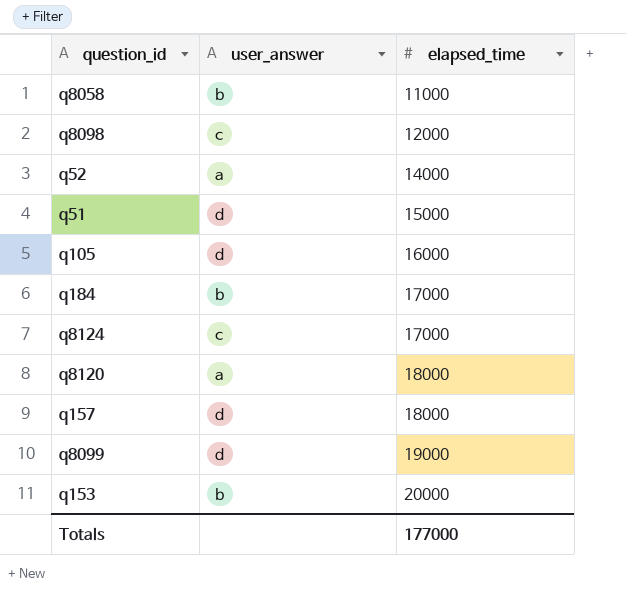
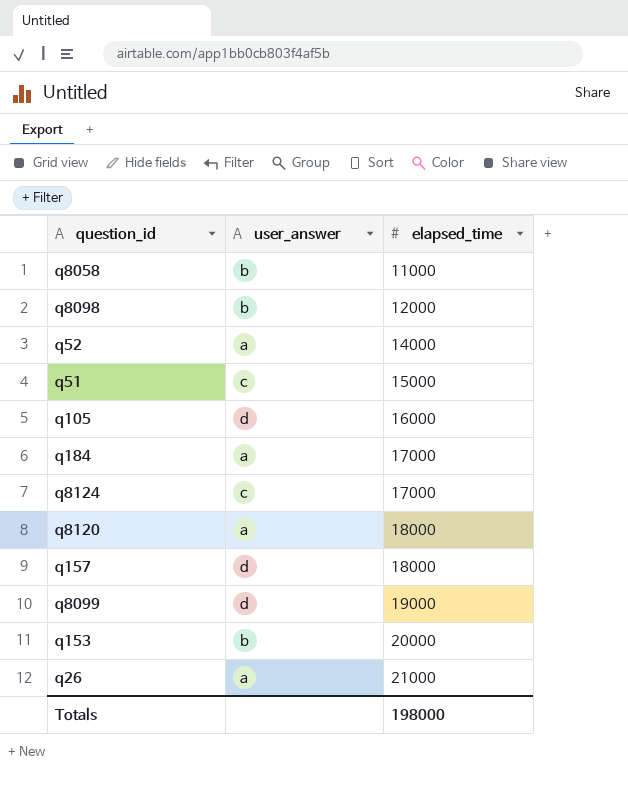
q8098 | user_answer: c -> b
q51 | user_answer: d -> c
q184 | user_answer: b -> a
row q26: none -> a | 21000
Totals | elapsed_time: 177000 -> 198000

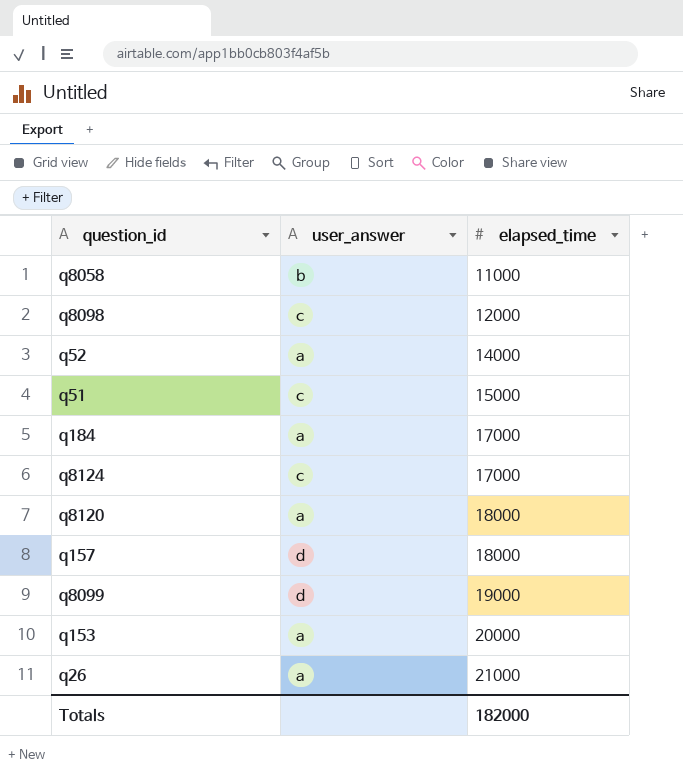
row q105: d | 16000 -> none
q8098 | user_answer: b -> c
q153 | user_answer: b -> a
Totals | elapsed_time: 198000 -> 182000

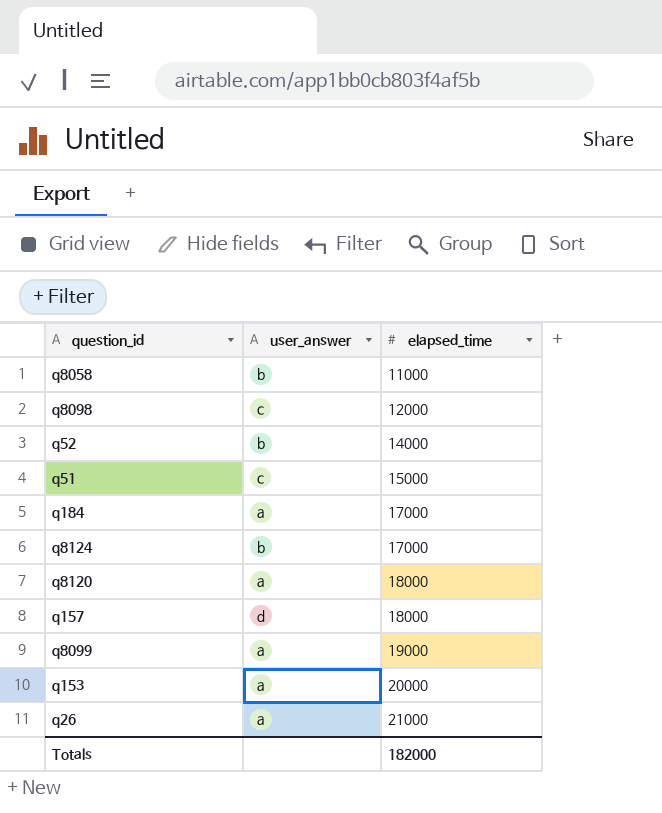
q52 | user_answer: a -> b
q8124 | user_answer: c -> b
q8099 | user_answer: d -> a

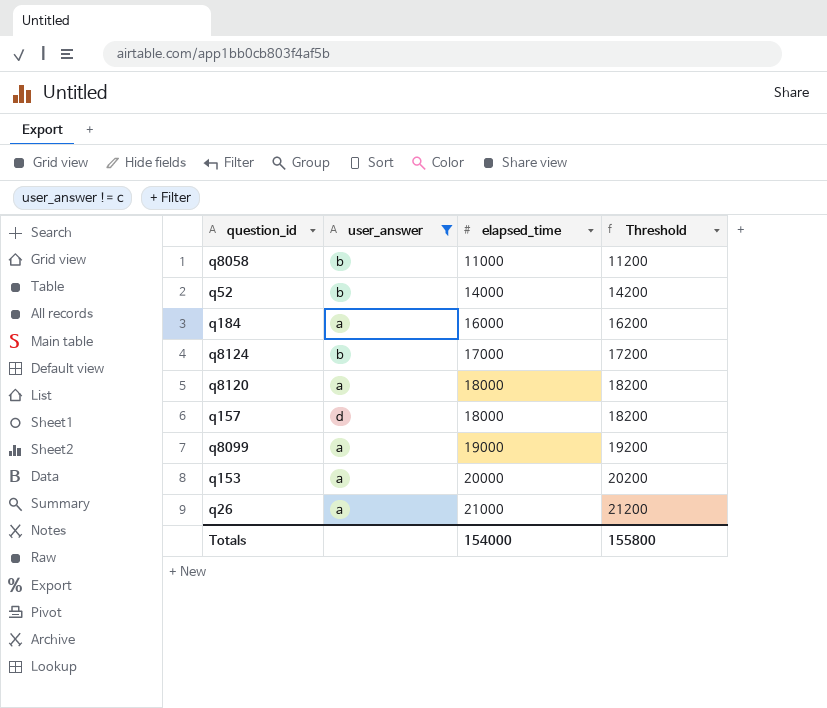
filter: none -> user_answer != c
column Threshold | formula: none -> [elapsed_time] + 200
q184 | elapsed_time: 17000 -> 16000
Totals | elapsed_time: 182000 -> 154000

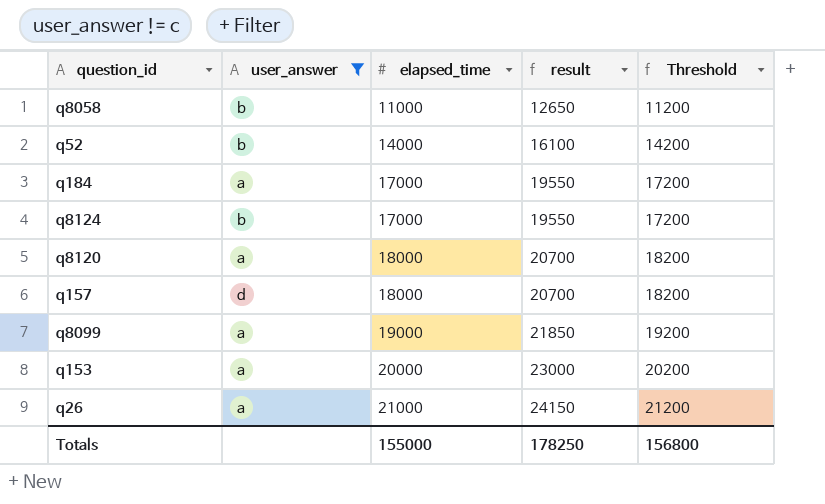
column result | formula: none -> [elapsed_time] * 1.15
q184 | elapsed_time: 16000 -> 17000
q184 | Threshold: 16200 -> 17200
Totals | elapsed_time: 154000 -> 155000
Totals | Threshold: 155800 -> 156800

